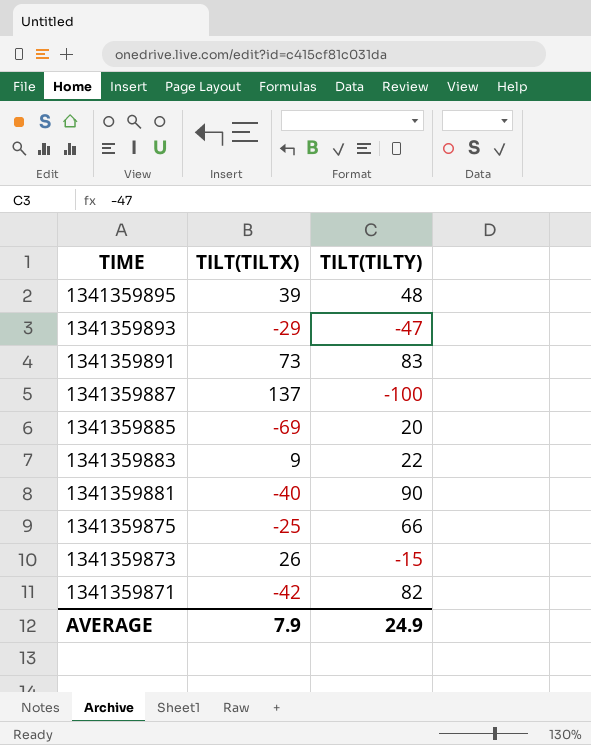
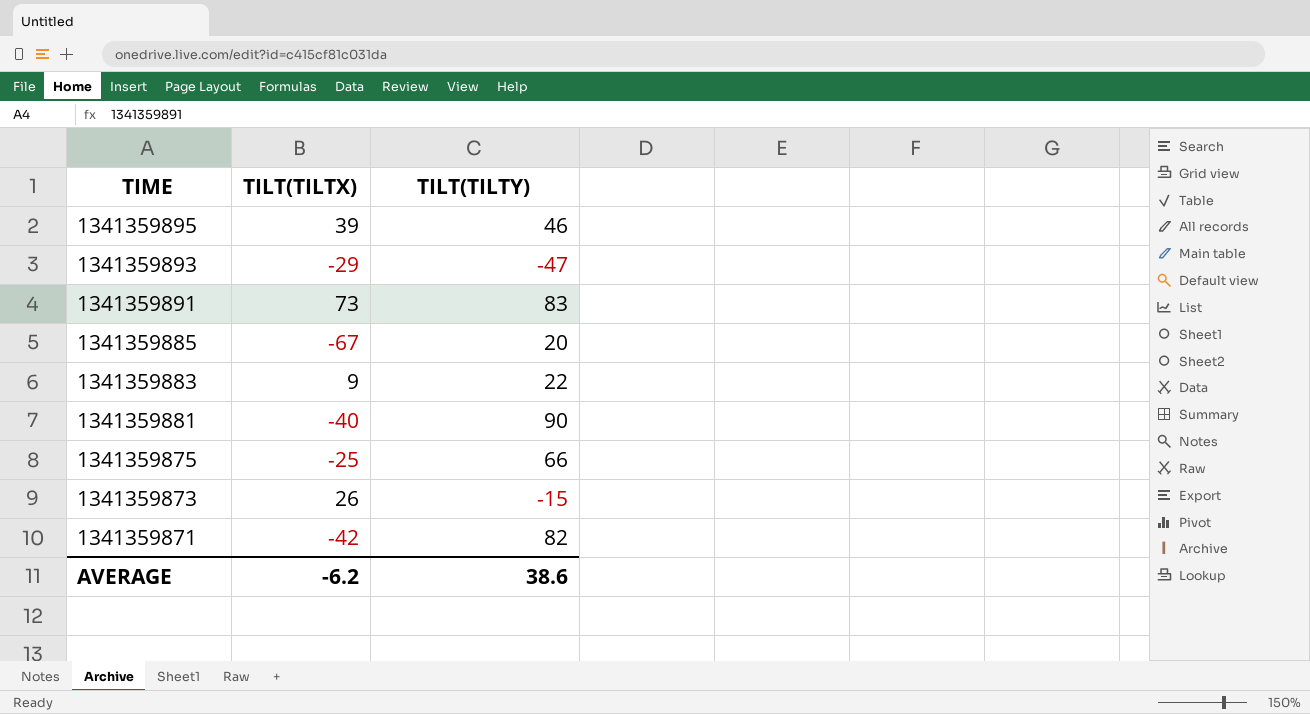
row 1341359887: 137 | -100 -> none
1341359895 | TILT(TILTY): 48 -> 46
1341359885 | TILT(TILTX): -69 -> -67
AVERAGE | TILT(TILTX): 7.9 -> -6.2
AVERAGE | TILT(TILTY): 24.9 -> 38.6

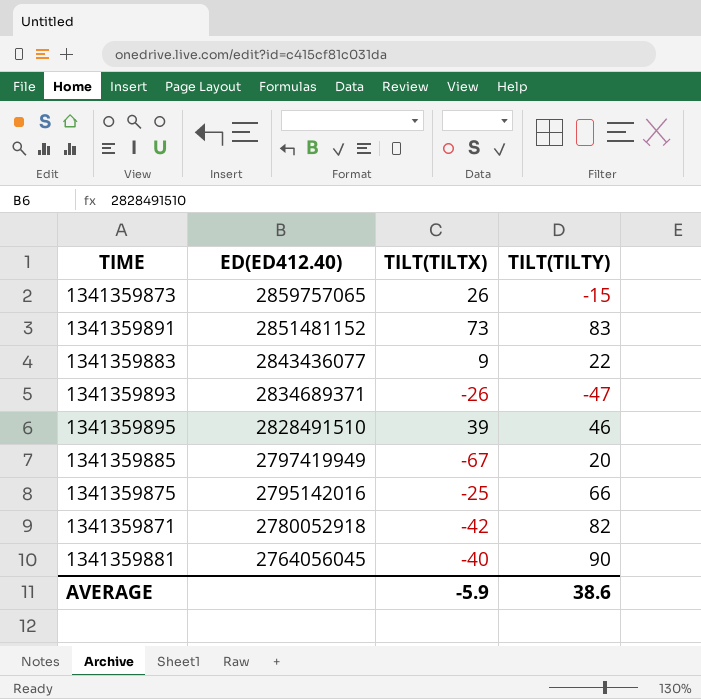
row order: TIME descending -> ED(ED412.40) descending
column ED(ED412.40) | position: none -> 2
1341359893 | TILT(TILTX): -29 -> -26
AVERAGE | TILT(TILTX): -6.2 -> -5.9

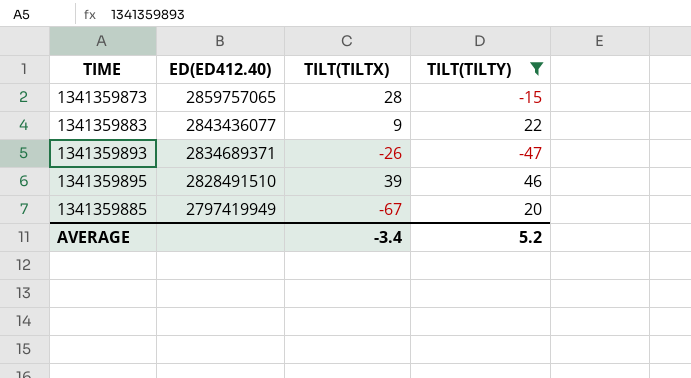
filter: none -> TILT(TILTY) <= 46
1341359873 | TILT(TILTX): 26 -> 28
AVERAGE | TILT(TILTX): -5.9 -> -3.4
AVERAGE | TILT(TILTY): 38.6 -> 5.2

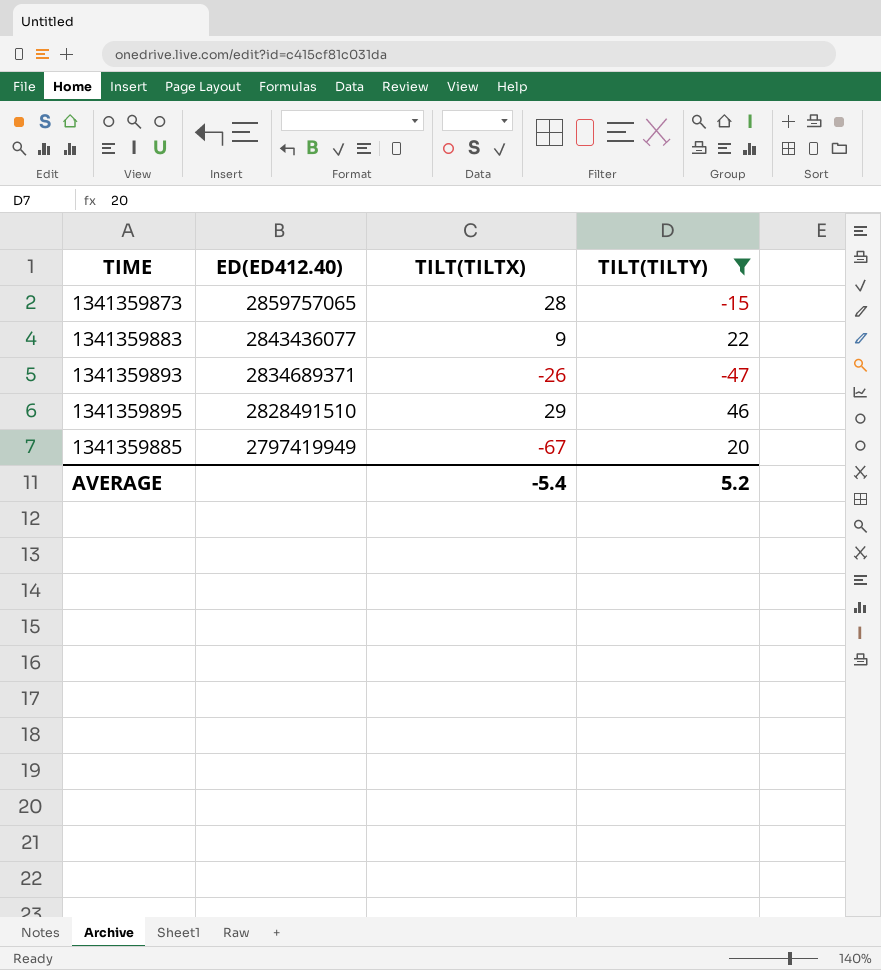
1341359895 | TILT(TILTX): 39 -> 29
AVERAGE | TILT(TILTX): -3.4 -> -5.4

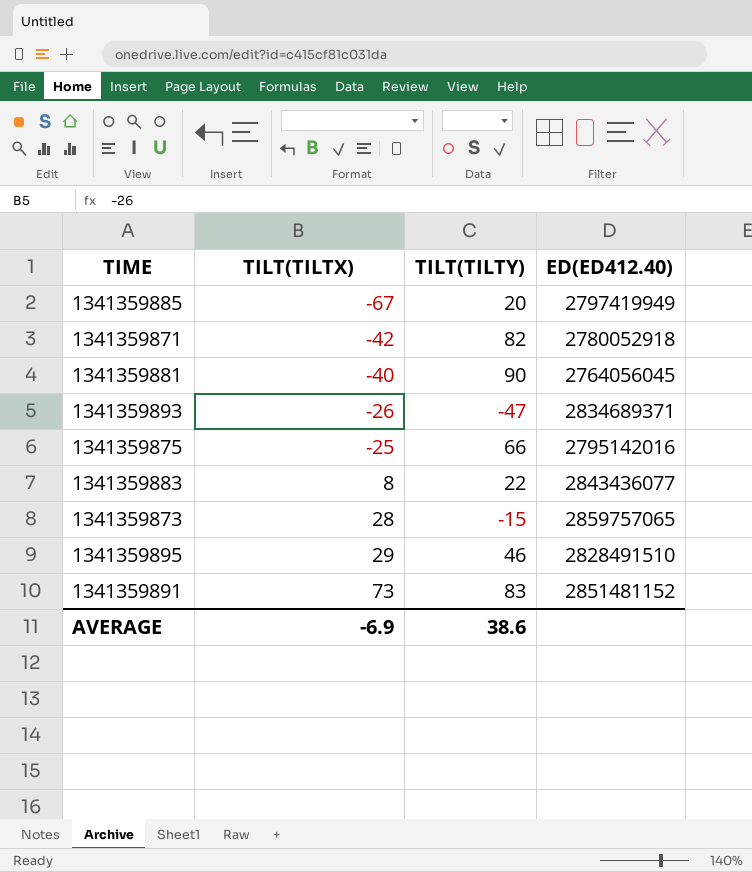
filter: TILT(TILTY) <= 46 -> none
row order: ED(ED412.40) descending -> TILT(TILTX) ascending
column ED(ED412.40) | position: 2 -> 4
1341359883 | TILT(TILTX): 9 -> 8
AVERAGE | TILT(TILTX): -5.4 -> -6.9
AVERAGE | TILT(TILTY): 5.2 -> 38.6

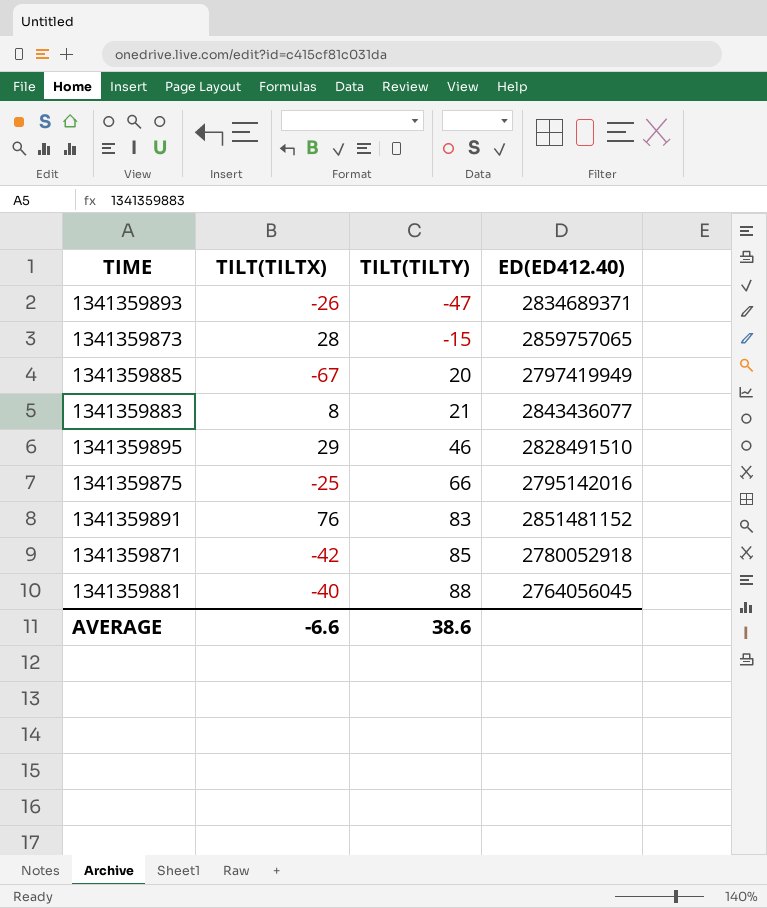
row order: TILT(TILTX) ascending -> TILT(TILTY) ascending
1341359883 | TILT(TILTY): 22 -> 21
1341359891 | TILT(TILTX): 73 -> 76
1341359871 | TILT(TILTY): 82 -> 85
1341359881 | TILT(TILTY): 90 -> 88
AVERAGE | TILT(TILTX): -6.9 -> -6.6

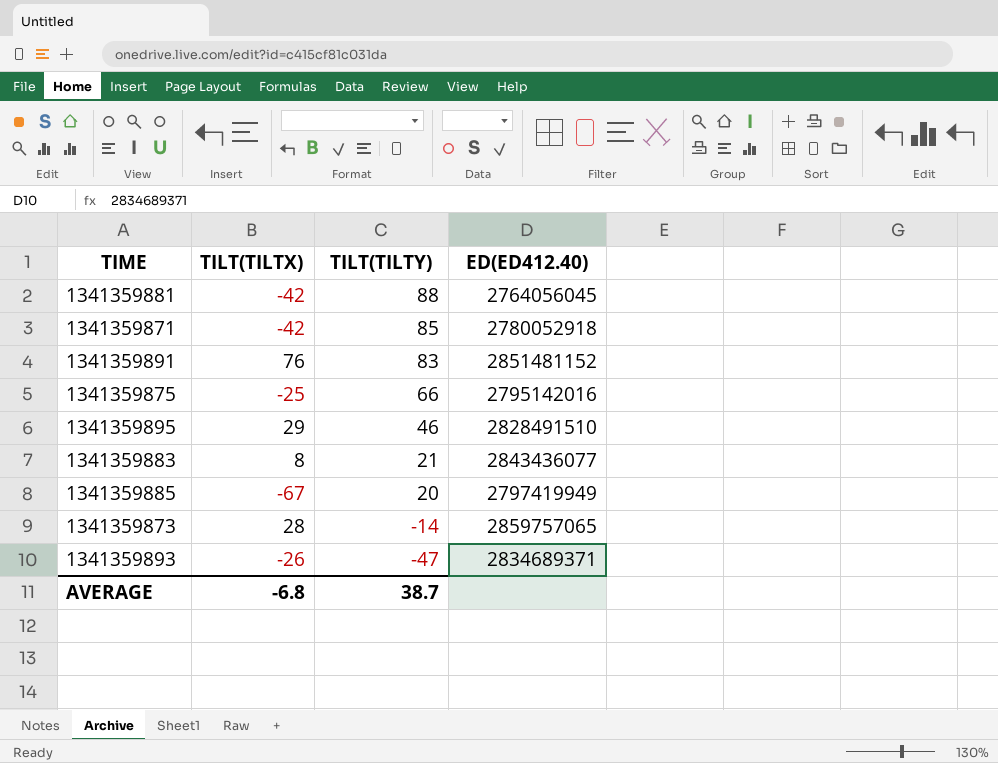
row order: TILT(TILTY) ascending -> TILT(TILTY) descending
1341359881 | TILT(TILTX): -40 -> -42
1341359873 | TILT(TILTY): -15 -> -14
AVERAGE | TILT(TILTX): -6.6 -> -6.8
AVERAGE | TILT(TILTY): 38.6 -> 38.7

